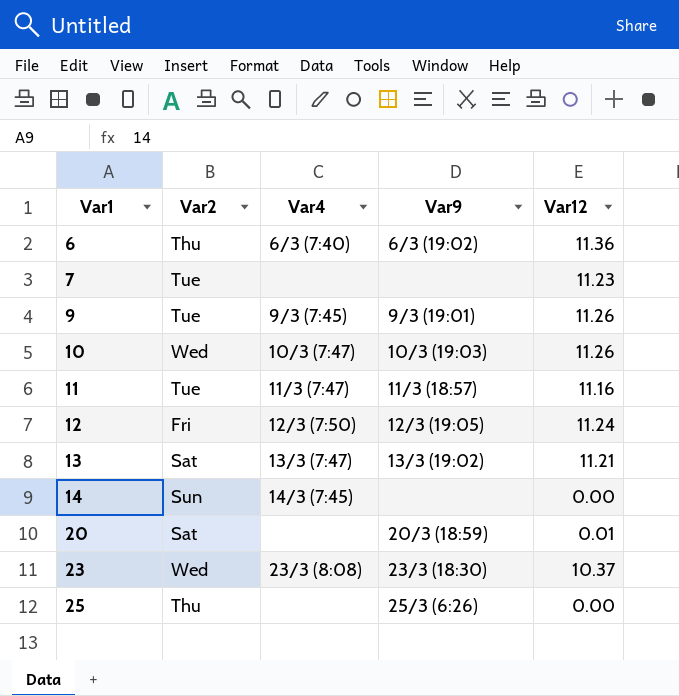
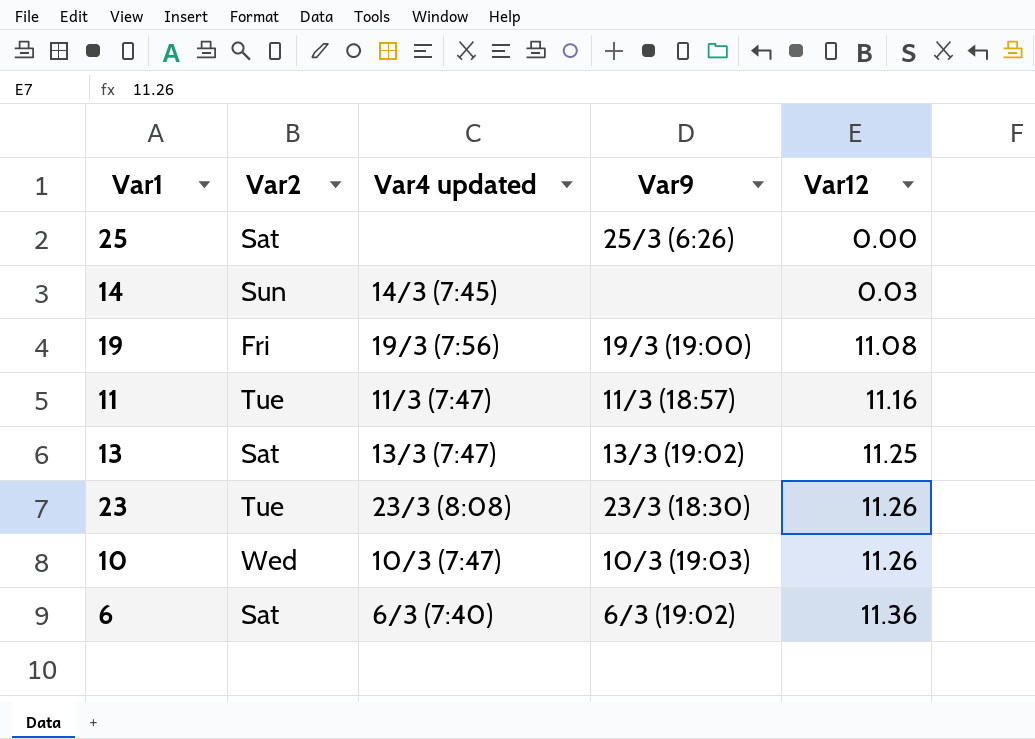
row order: Var1 ascending -> Var12 ascending
column name: Var4 -> Var4 updated
row 7: Tue | none | none | 11.23 -> none
row 9: Tue | 9/3 (7:45) | 9/3 (19:01) | 11.26 -> none
row 12: Fri | 12/3 (7:50) | 12/3 (19:05) | 11.24 -> none
row 20: Sat | none | 20/3 (18:59) | 0.01 -> none
25 | Var2: Thu -> Sat
14 | Var12: 0.00 -> 0.03
row 19: none -> Fri | 19/3 (7:56) | 19/3 (19:00) | 11.08
13 | Var12: 11.21 -> 11.25
23 | Var2: Wed -> Tue
23 | Var12: 10.37 -> 11.26
6 | Var2: Thu -> Sat

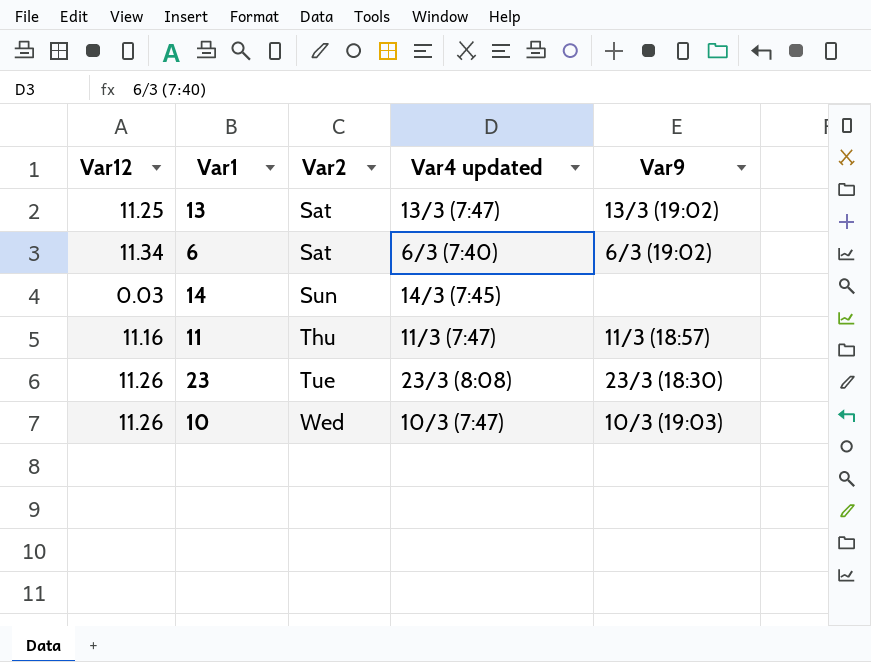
row order: Var12 ascending -> Var2 ascending
column Var12 | position: 5 -> 1
row 25: Sat | none | 25/3 (6:26) | 0.00 -> none
row 19: Fri | 19/3 (7:56) | 19/3 (19:00) | 11.08 -> none
6 | Var12: 11.36 -> 11.34
11 | Var2: Tue -> Thu

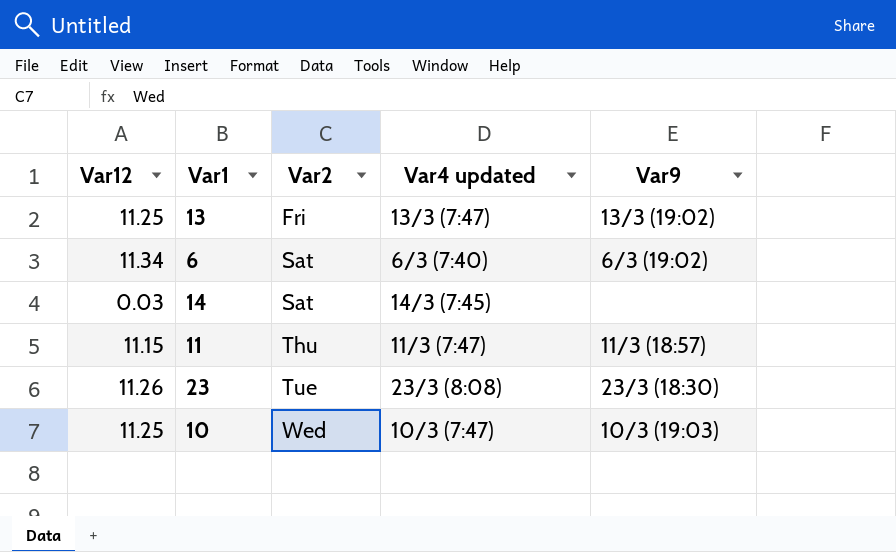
13 | Var2: Sat -> Fri
14 | Var2: Sun -> Sat
11 | Var12: 11.16 -> 11.15
10 | Var12: 11.26 -> 11.25

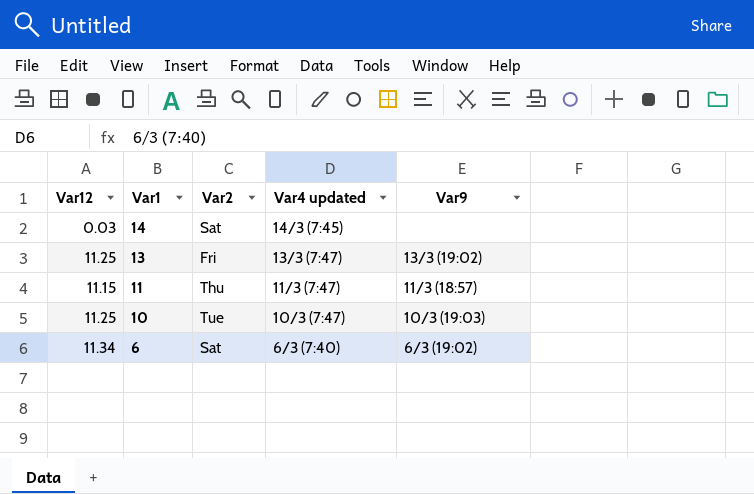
row order: Var2 ascending -> Var1 descending
row 23: 11.26 | Tue | 23/3 (8:08) | 23/3 (18:30) -> none
10 | Var2: Wed -> Tue

